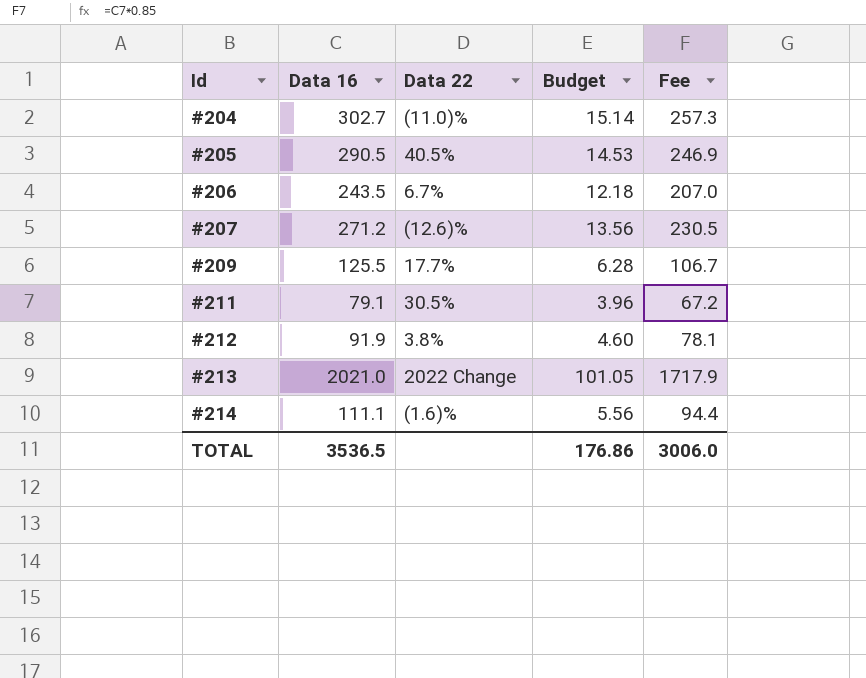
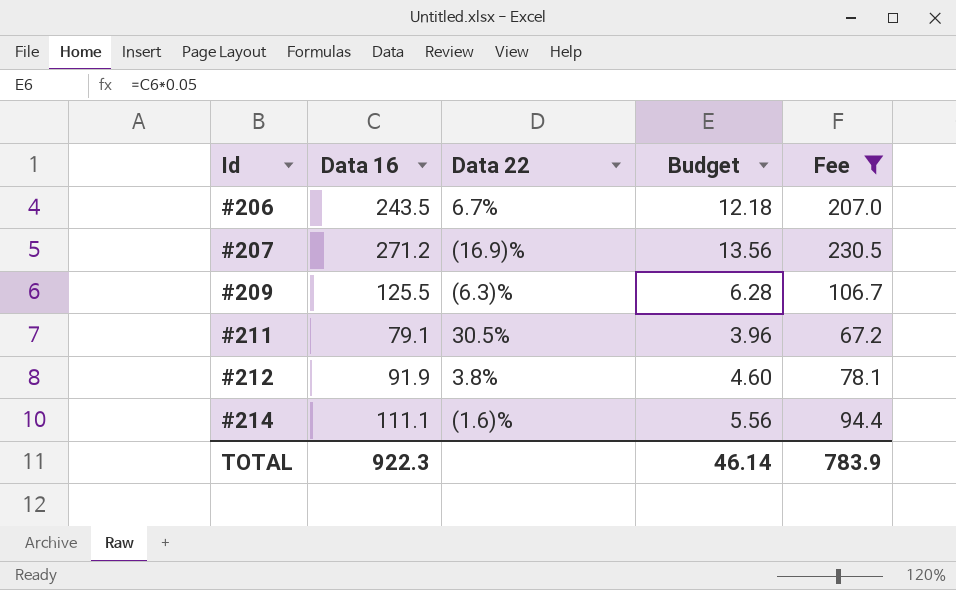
filter: none -> Fee <= 230.5
#207 | Data 22: (12.6)% -> (16.9)%
#209 | Data 22: 17.7% -> (6.3)%
TOTAL | Data 16: 3536.5 -> 922.3
TOTAL | Budget: 176.86 -> 46.14
TOTAL | Fee: 3006.0 -> 783.9

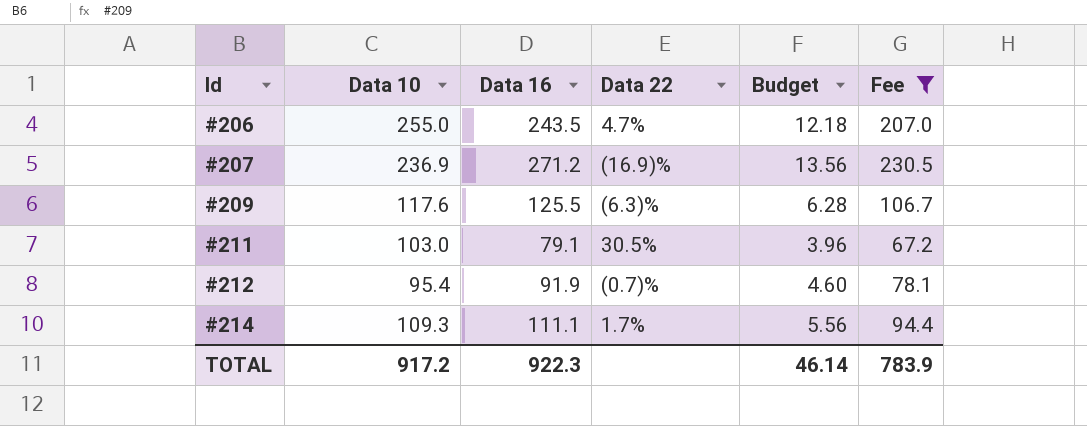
column Data 10 | position: none -> 2
#206 | Data 22: 6.7% -> 4.7%
#212 | Data 22: 3.8% -> (0.7)%
#214 | Data 22: (1.6)% -> 1.7%

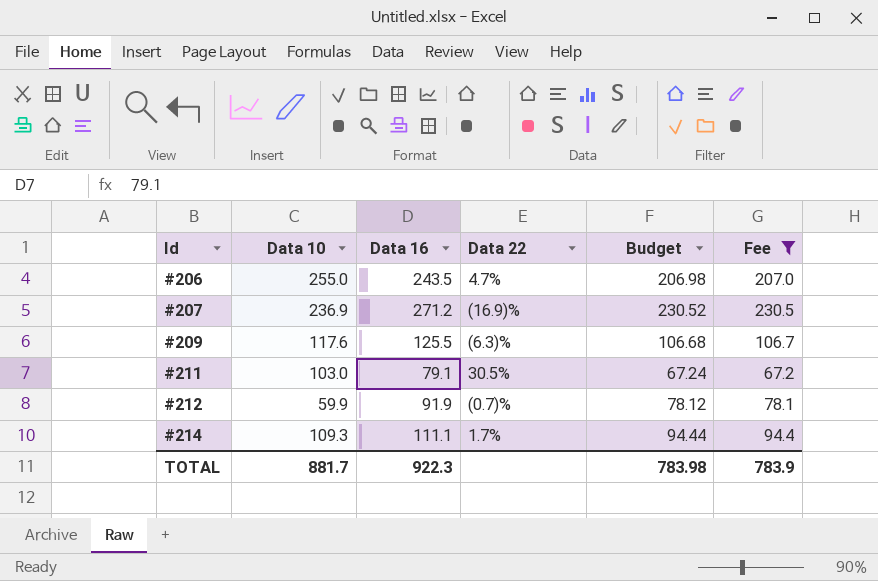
column Budget | formula: [Data 16] * 0.05 -> [Data 16] * 0.85
#212 | Data 10: 95.4 -> 59.9
TOTAL | Data 10: 917.2 -> 881.7
TOTAL | Budget: 46.14 -> 783.98

